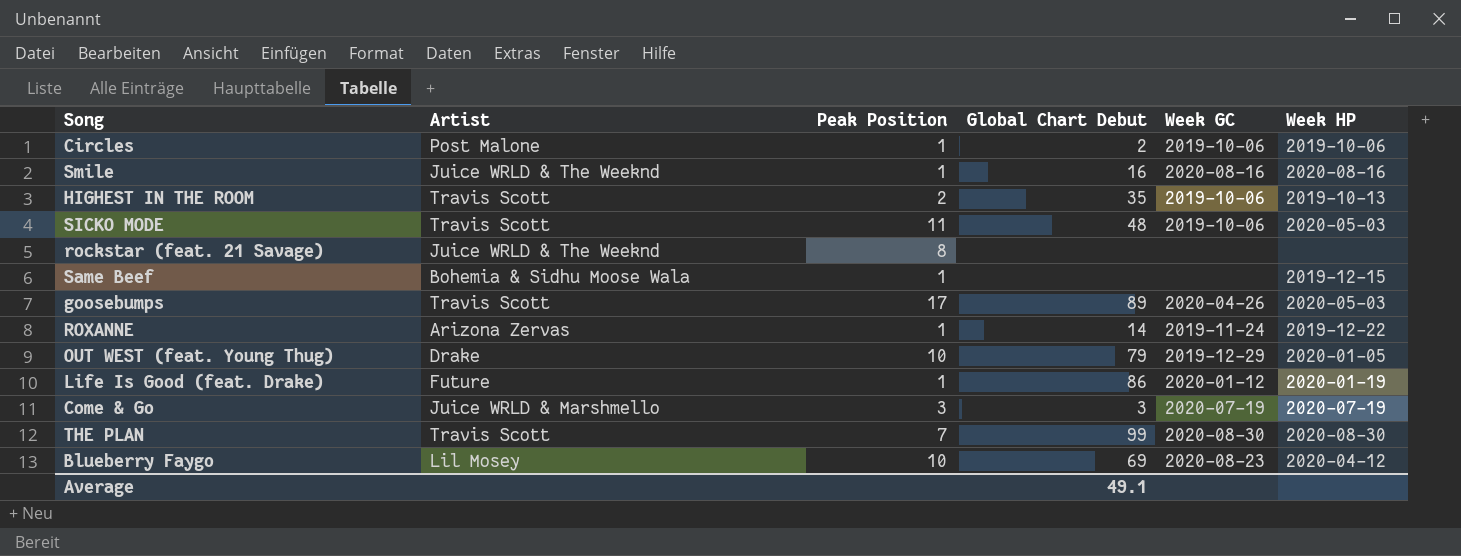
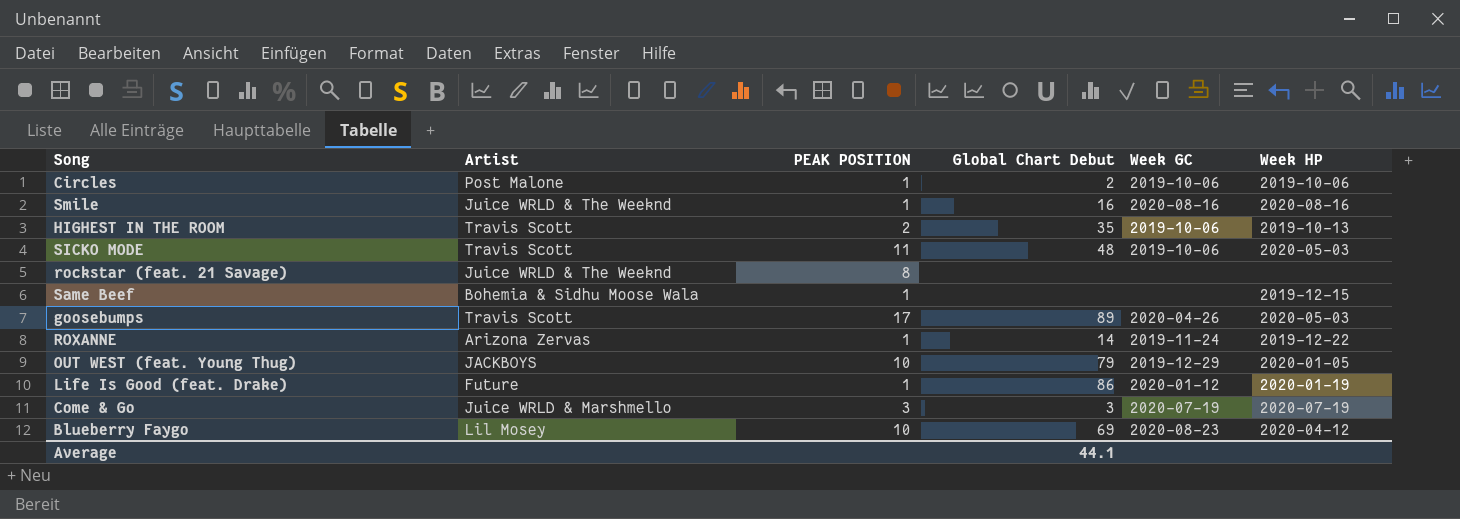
column name: Peak Position -> PEAK POSITION
row THE PLAN: Travis Scott | 7 | 99 | 2020-08-30 | 2020-08-30 -> none
OUT WEST (feat. Young Thug) | Artist: Drake -> JACKBOYS
Average | Global Chart Debut: 49.1 -> 44.1

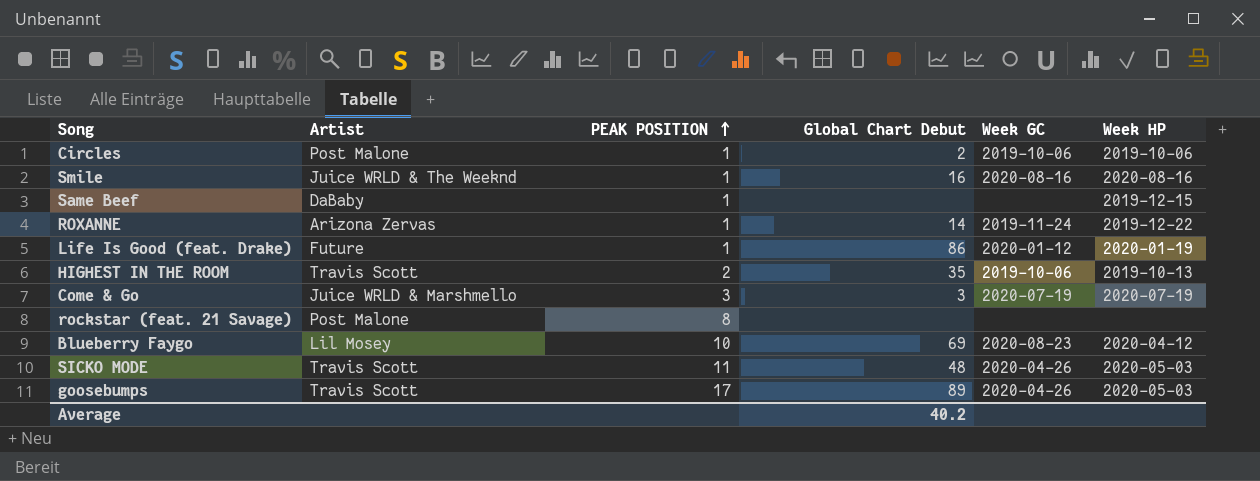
row order: none -> PEAK POSITION ascending
row OUT WEST (feat. Young Thug): JACKBOYS | 10 | 79 | 2019-12-29 | 2020-01-05 -> none
Same Beef | Artist: Bohemia & Sidhu Moose Wala -> DaBaby
rockstar (feat. 21 Savage) | Artist: Juice WRLD & The Weeknd -> Post Malone
SICKO MODE | Week GC: 2019-10-06 -> 2020-04-26
Average | Global Chart Debut: 44.1 -> 40.2

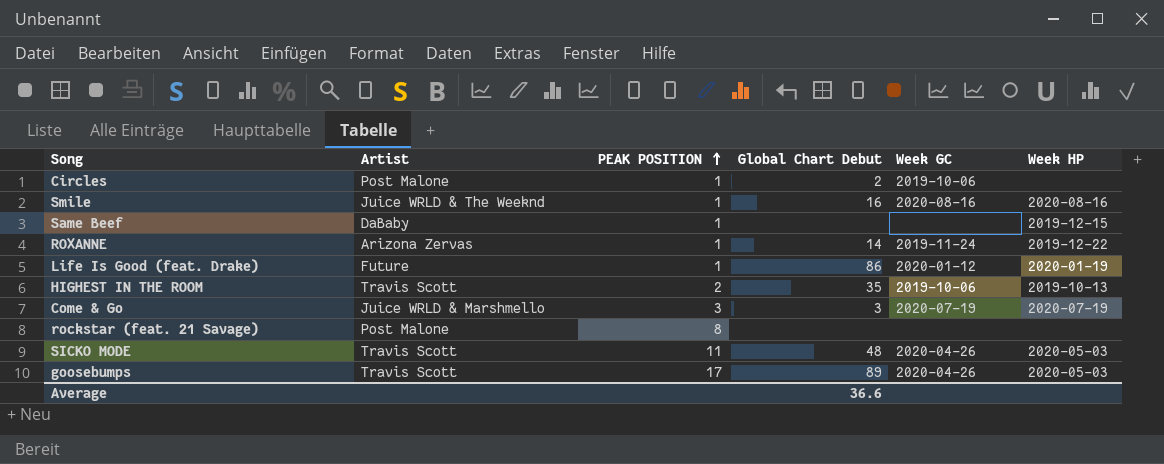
row Blueberry Faygo: Lil Mosey | 10 | 69 | 2020-08-23 | 2020-04-12 -> none
Circles | Week HP: 2019-10-06 -> none
Average | Global Chart Debut: 40.2 -> 36.6

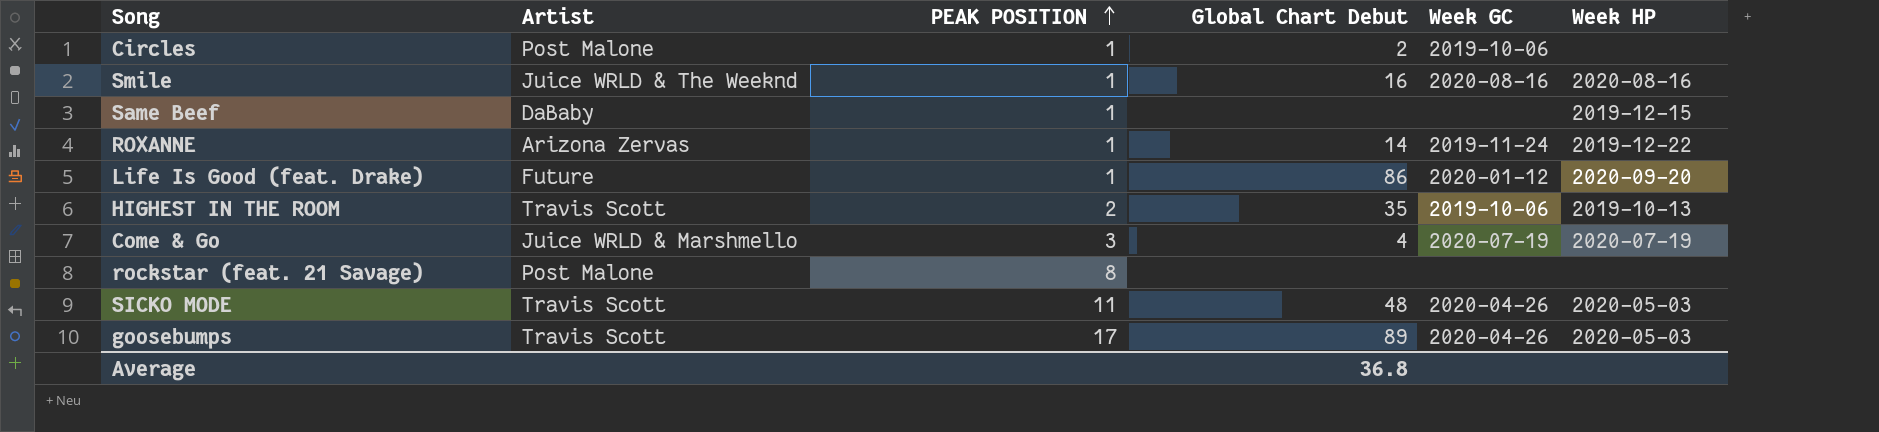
Life Is Good (feat. Drake) | Week HP: 2020-01-19 -> 2020-09-20
Come & Go | Global Chart Debut: 3 -> 4
Average | Global Chart Debut: 36.6 -> 36.8

